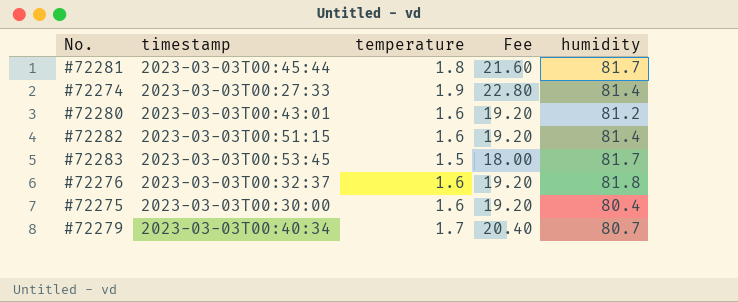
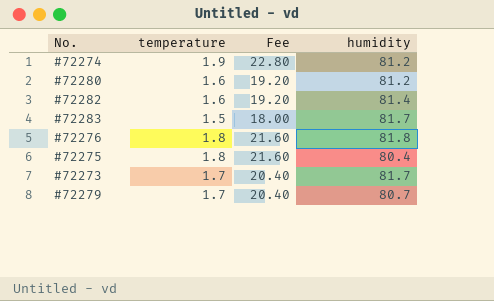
column timestamp | position: 2 -> none
row #72281: 2023-03-03T00:45:44 | 1.8 | 21.60 | 81.7 -> none
#72274 | humidity: 81.4 -> 81.2
#72276 | temperature: 1.6 -> 1.8
#72276 | Fee: 19.20 -> 21.60
#72275 | temperature: 1.6 -> 1.8
#72275 | Fee: 19.20 -> 21.60
row #72273: none -> 1.7 | 20.40 | 81.7

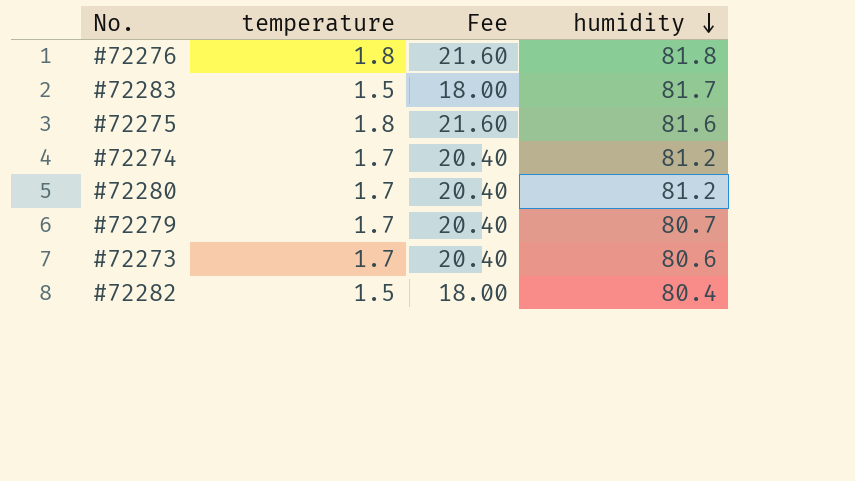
row order: none -> humidity descending
#72275 | humidity: 80.4 -> 81.6
#72274 | temperature: 1.9 -> 1.7
#72274 | Fee: 22.80 -> 20.40
#72280 | temperature: 1.6 -> 1.7
#72280 | Fee: 19.20 -> 20.40
#72273 | humidity: 81.7 -> 80.6
#72282 | temperature: 1.6 -> 1.5
#72282 | Fee: 19.20 -> 18.00
#72282 | humidity: 81.4 -> 80.4

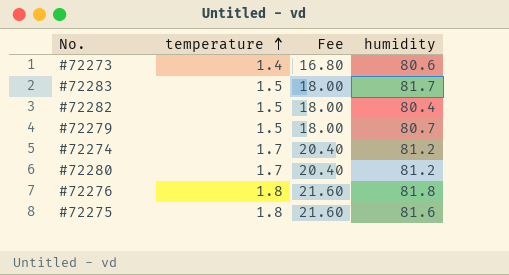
row order: humidity descending -> temperature ascending
#72273 | temperature: 1.7 -> 1.4
#72273 | Fee: 20.40 -> 16.80
#72279 | temperature: 1.7 -> 1.5
#72279 | Fee: 20.40 -> 18.00

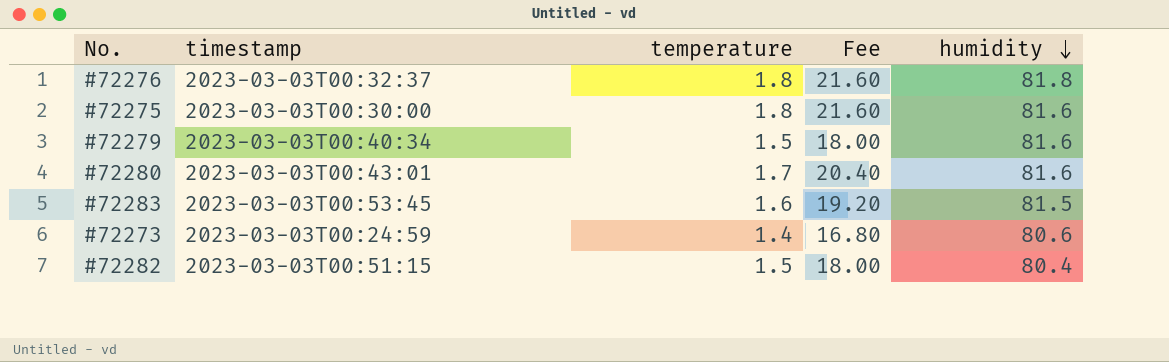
row order: temperature ascending -> humidity descending
column timestamp | position: none -> 2
row #72274: 1.7 | 20.40 | 81.2 -> none
#72279 | humidity: 80.7 -> 81.6
#72280 | humidity: 81.2 -> 81.6
#72283 | temperature: 1.5 -> 1.6
#72283 | Fee: 18.00 -> 19.20
#72283 | humidity: 81.7 -> 81.5

